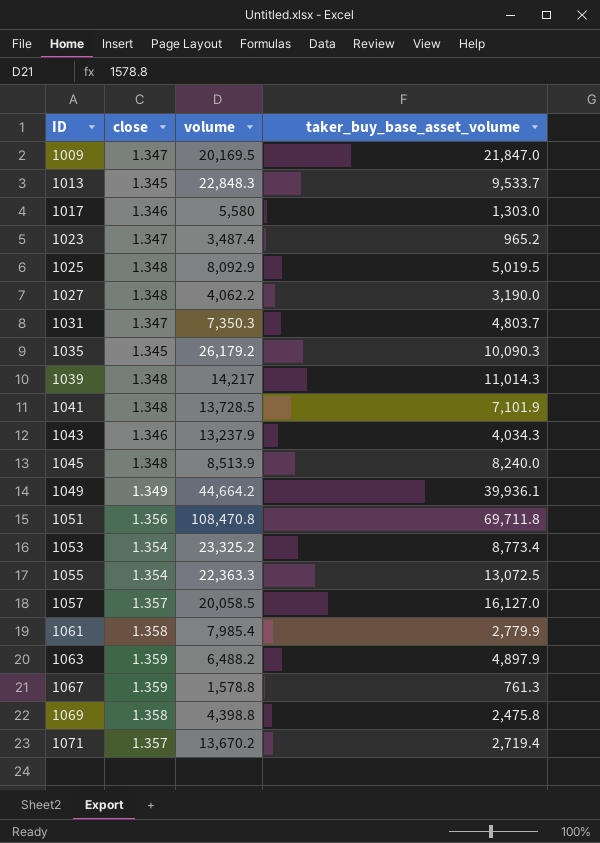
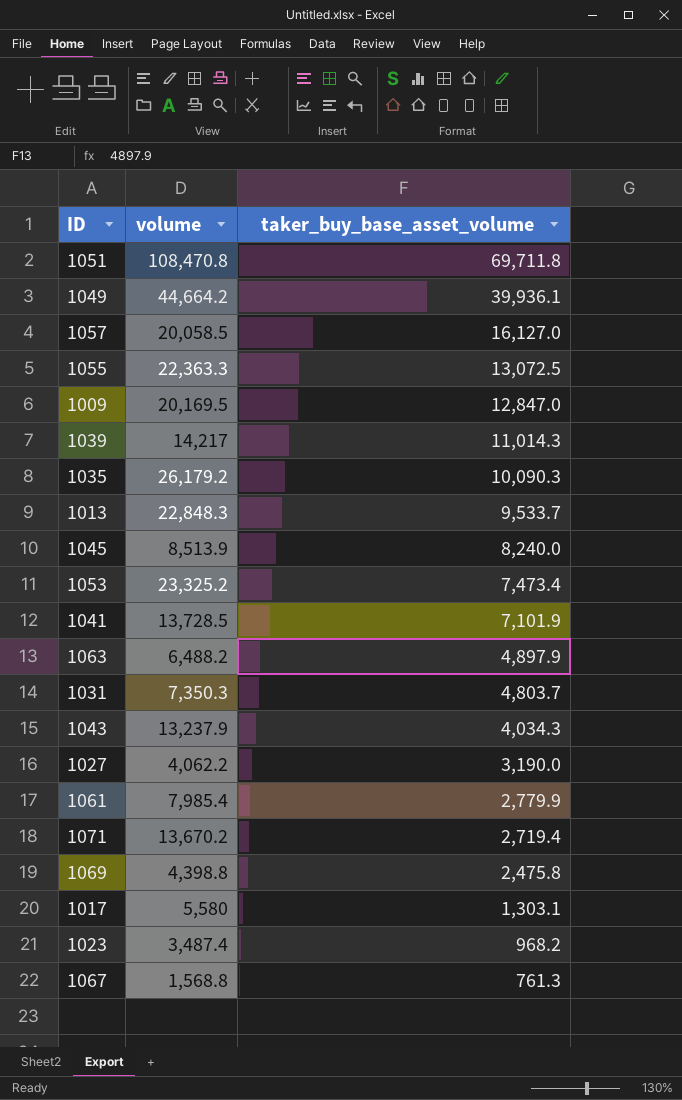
row order: ID ascending -> taker_buy_base_asset_volume descending
column close | position: 2 -> none
row 1025: 1.348 | 8,092.9 | 5,019.5 -> none
1009 | taker_buy_base_asset_volume: 21,847.0 -> 12,847.0
1053 | taker_buy_base_asset_volume: 8,773.4 -> 7,473.4
1017 | taker_buy_base_asset_volume: 1,303.0 -> 1,303.1
1023 | taker_buy_base_asset_volume: 965.2 -> 968.2
1067 | volume: 1,578.8 -> 1,568.8

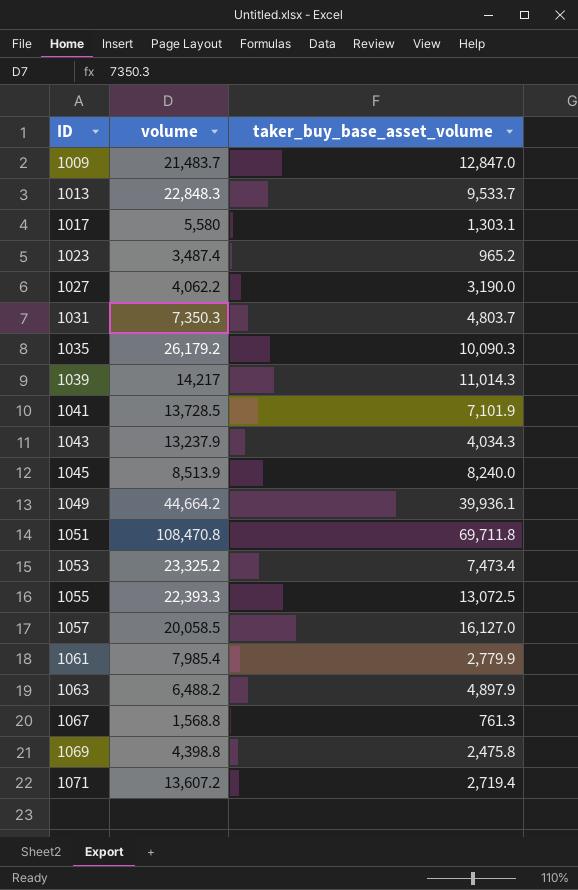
row order: taker_buy_base_asset_volume descending -> ID ascending
1009 | volume: 20,169.5 -> 21,483.7
1023 | taker_buy_base_asset_volume: 968.2 -> 965.2
1055 | volume: 22,363.3 -> 22,393.3
1071 | volume: 13,670.2 -> 13,607.2

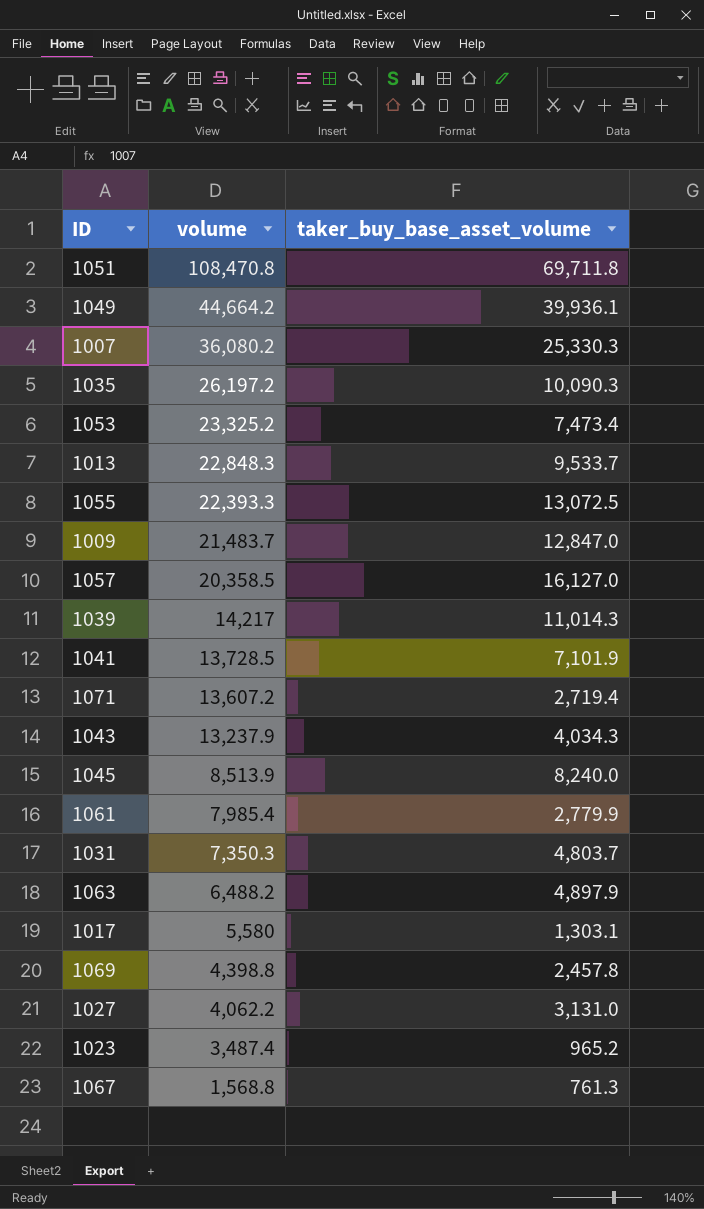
row order: ID ascending -> volume descending
row 1007: none -> 36,080.2 | 25,330.3
1035 | volume: 26,179.2 -> 26,197.2
1057 | volume: 20,058.5 -> 20,358.5
1069 | taker_buy_base_asset_volume: 2,475.8 -> 2,457.8
1027 | taker_buy_base_asset_volume: 3,190.0 -> 3,131.0

